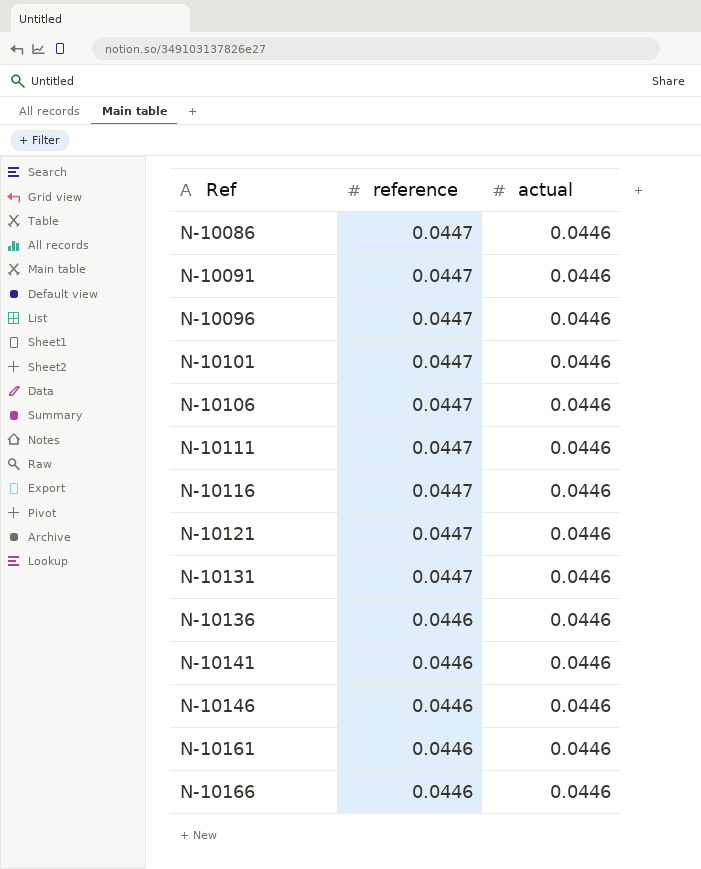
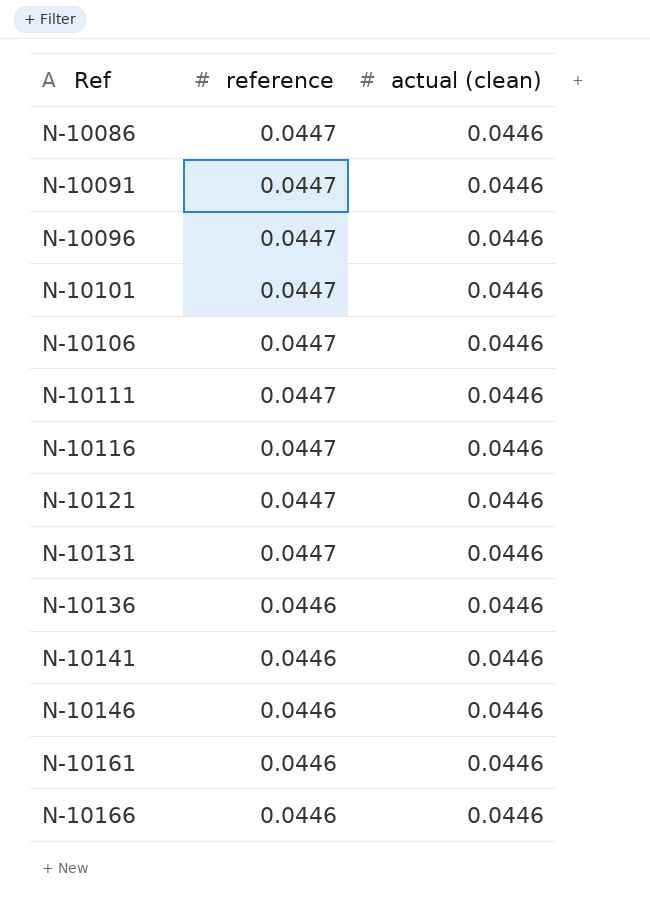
column name: actual -> actual (clean)

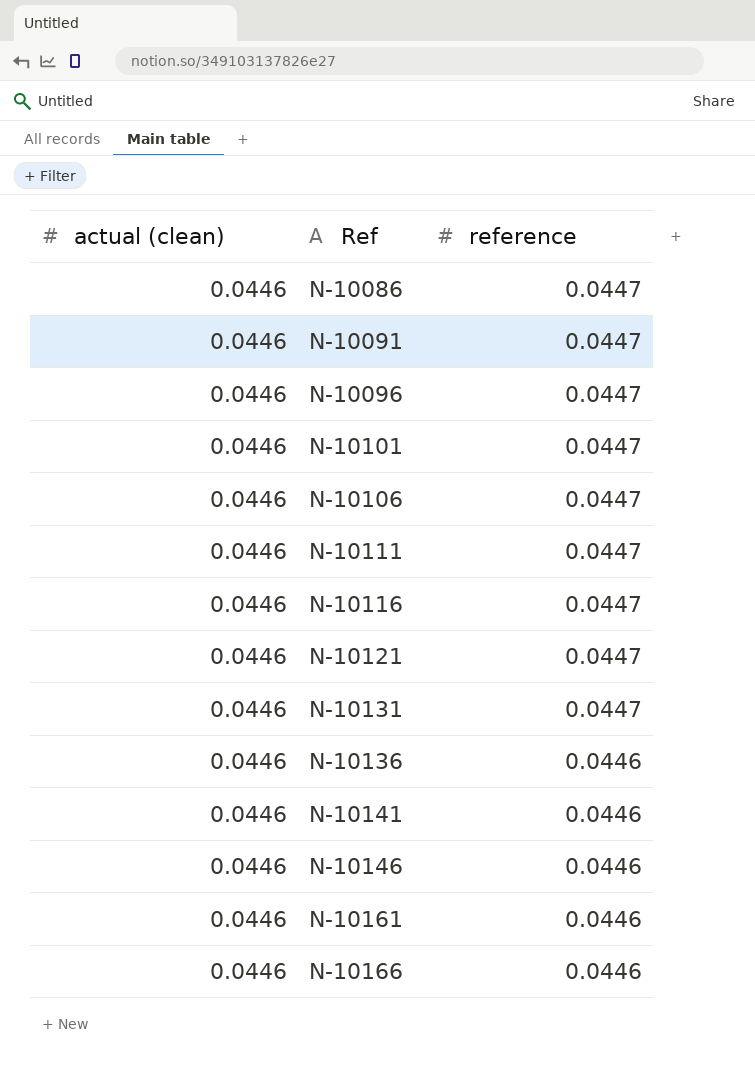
column actual (clean) | position: 3 -> 1

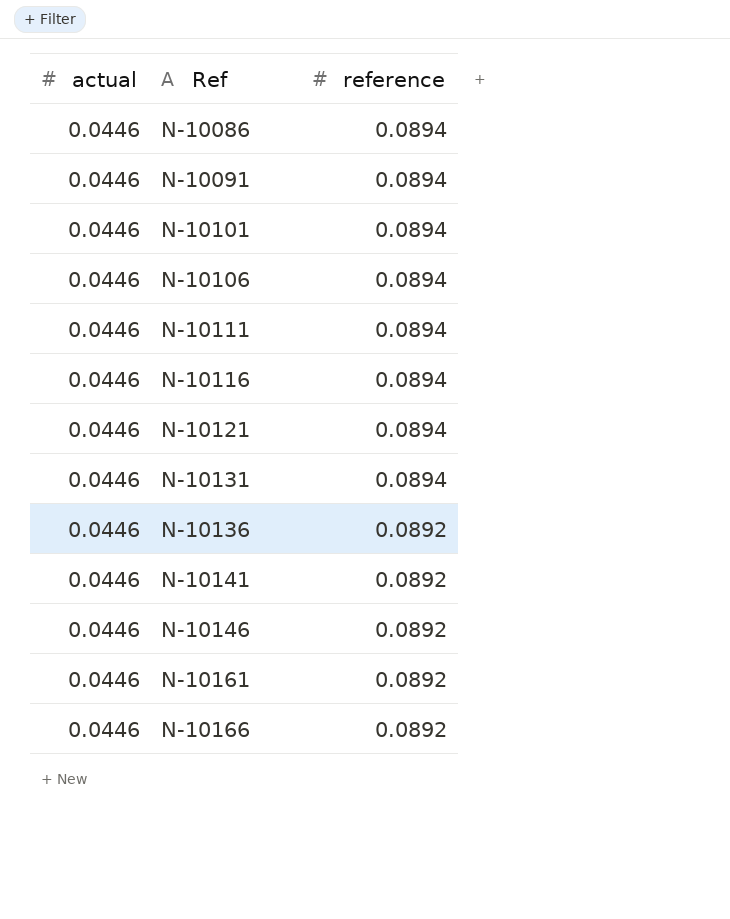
column name: actual (clean) -> actual
row N-10096: 0.0446 | 0.0447 -> none
N-10086 | reference: 0.0447 -> 0.0894
N-10091 | reference: 0.0447 -> 0.0894
N-10101 | reference: 0.0447 -> 0.0894
N-10106 | reference: 0.0447 -> 0.0894
N-10111 | reference: 0.0447 -> 0.0894
N-10116 | reference: 0.0447 -> 0.0894
N-10121 | reference: 0.0447 -> 0.0894
N-10131 | reference: 0.0447 -> 0.0894
N-10136 | reference: 0.0446 -> 0.0892
N-10141 | reference: 0.0446 -> 0.0892
N-10146 | reference: 0.0446 -> 0.0892
N-10161 | reference: 0.0446 -> 0.0892
N-10166 | reference: 0.0446 -> 0.0892

